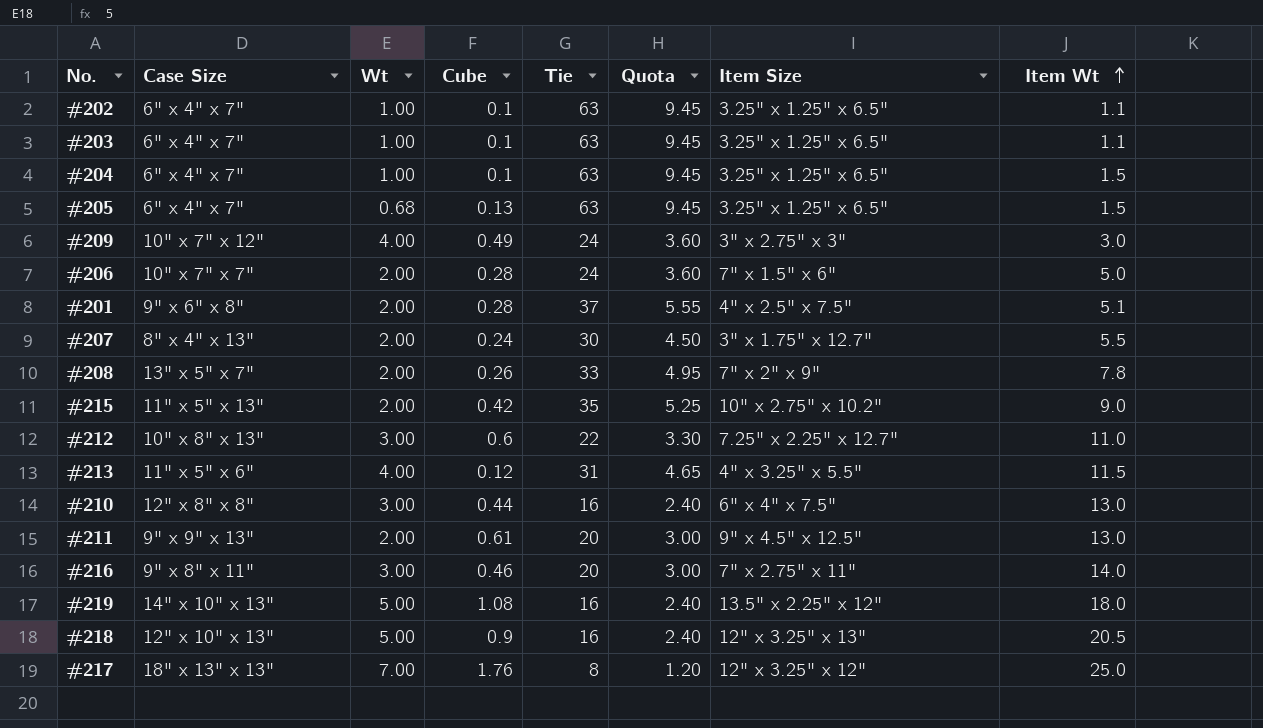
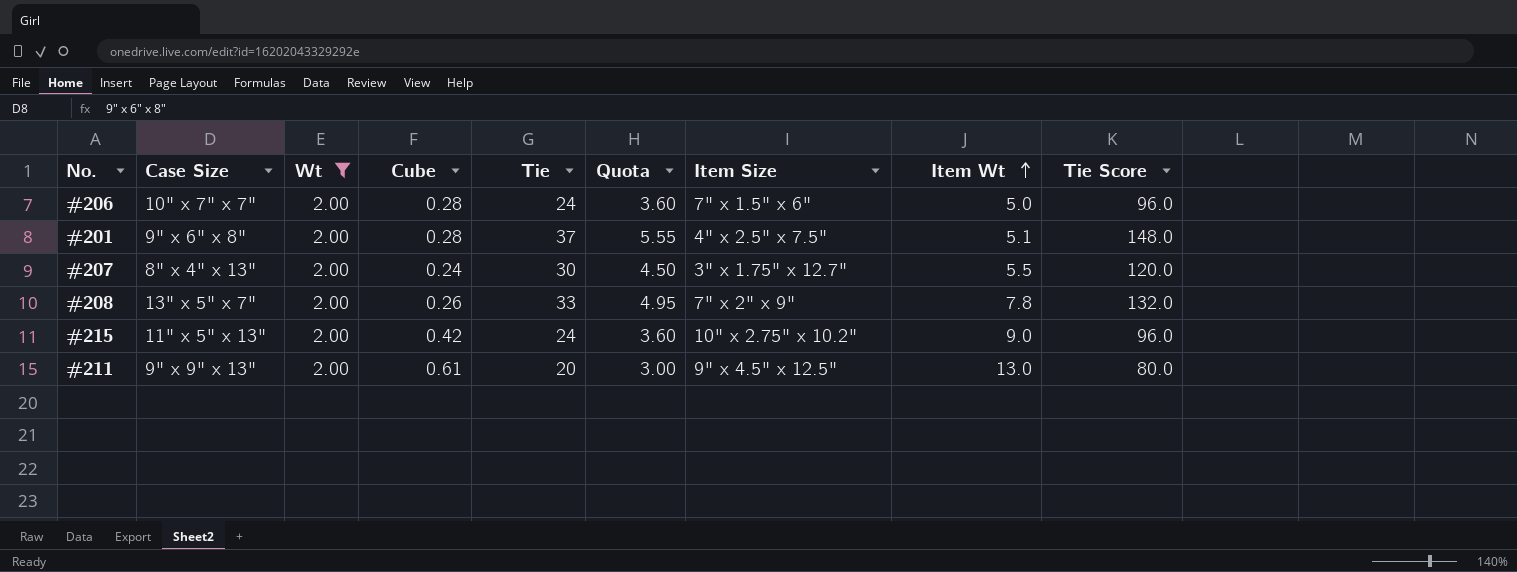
filter: none -> Wt = 2.00
column Tie Score | formula: none -> [Tie] * 4
#215 | Tie: 35 -> 24
#215 | Quota: 5.25 -> 3.60

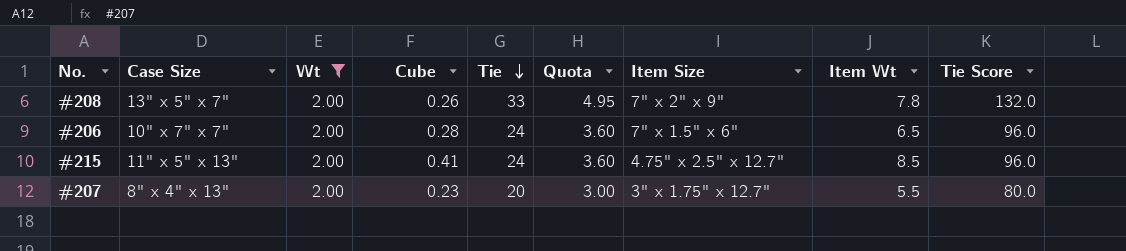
row order: Item Wt ascending -> Tie descending
row #201: 9" x 6" x 8" | 2.00 | 0.28 | 37 | 5.55 | 4" x 2.5" x 7.5" | 5.1 | 148.0 -> none
row #211: 9" x 9" x 13" | 2.00 | 0.61 | 20 | 3.00 | 9" x 4.5" x 12.5" | 13.0 | 80.0 -> none
#206 | Item Wt: 5.0 -> 6.5
#215 | Cube: 0.42 -> 0.41
#215 | Item Size: 10" x 2.75" x 10.2" -> 4.75" x 2.5" x 12.7"
#215 | Item Wt: 9.0 -> 8.5
#207 | Cube: 0.24 -> 0.23
#207 | Tie: 30 -> 20
#207 | Quota: 4.50 -> 3.00
#207 | Tie Score: 120.0 -> 80.0

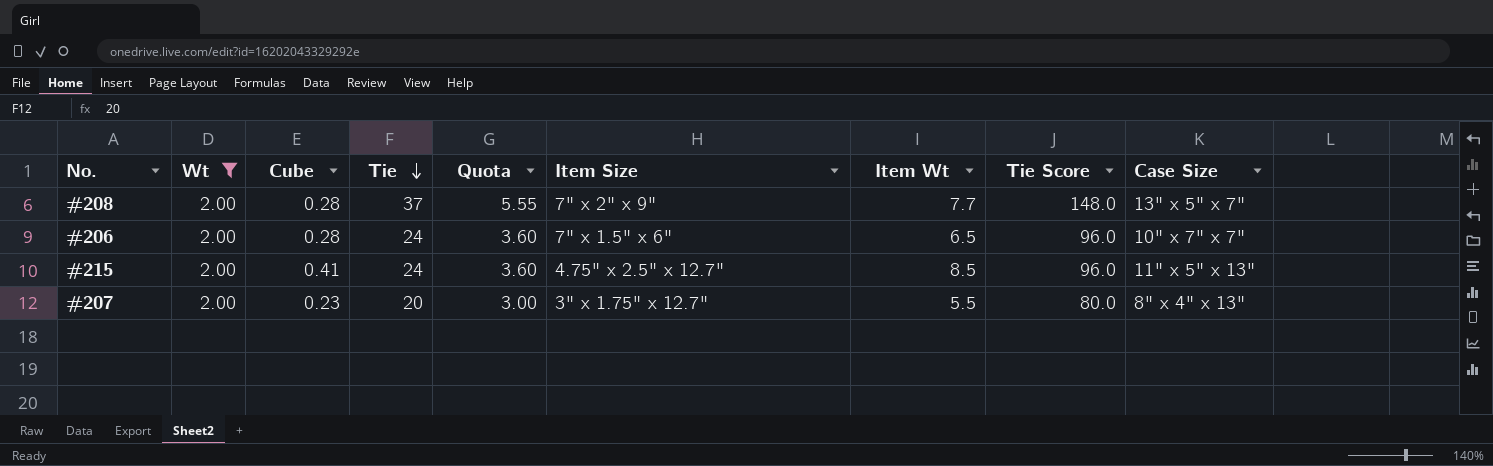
column Case Size | position: 2 -> 9
#208 | Cube: 0.26 -> 0.28
#208 | Tie: 33 -> 37
#208 | Quota: 4.95 -> 5.55
#208 | Item Wt: 7.8 -> 7.7
#208 | Tie Score: 132.0 -> 148.0

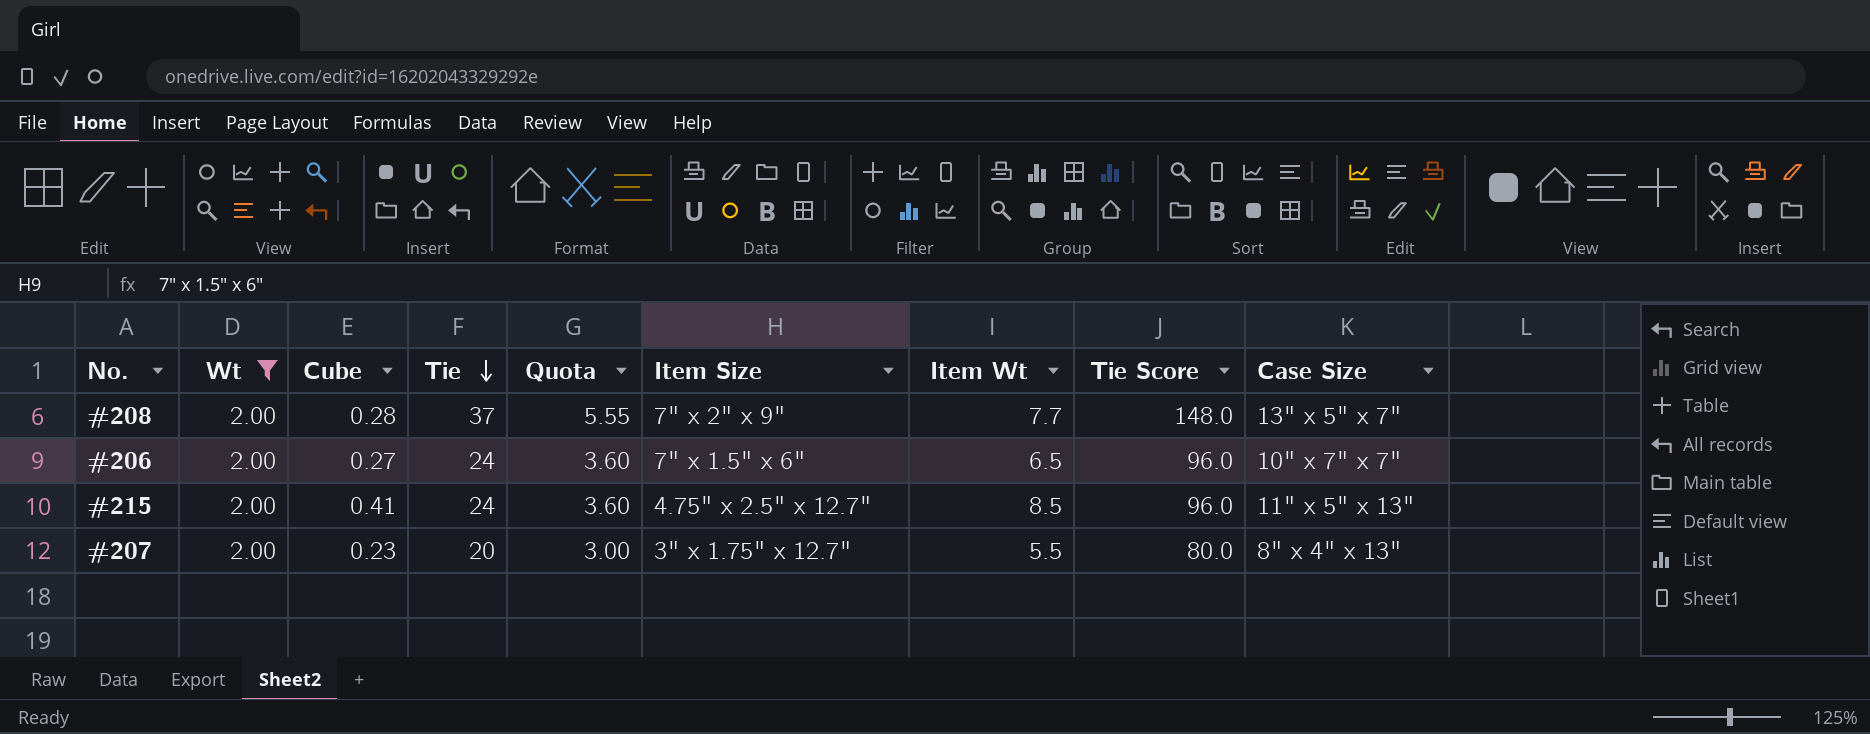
#206 | Cube: 0.28 -> 0.27

